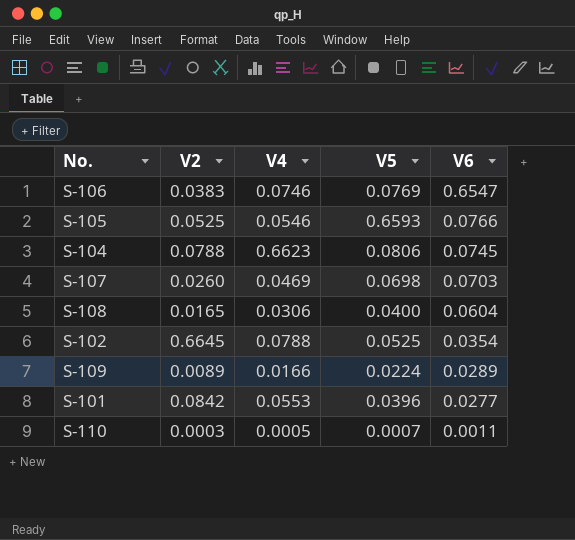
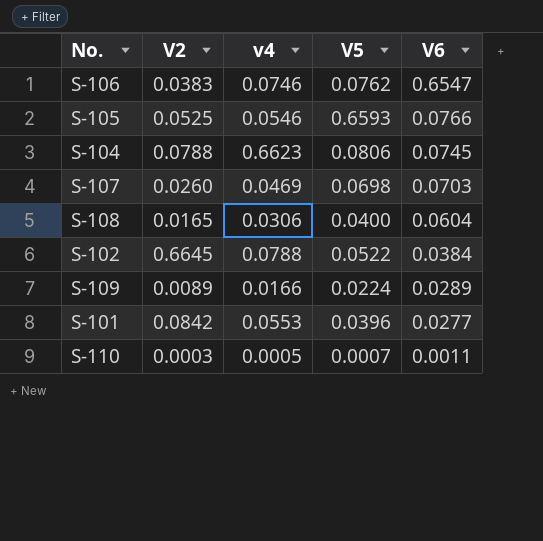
column name: V4 -> v4
S-106 | V5: 0.0769 -> 0.0762
S-102 | V5: 0.0525 -> 0.0522
S-102 | V6: 0.0354 -> 0.0384

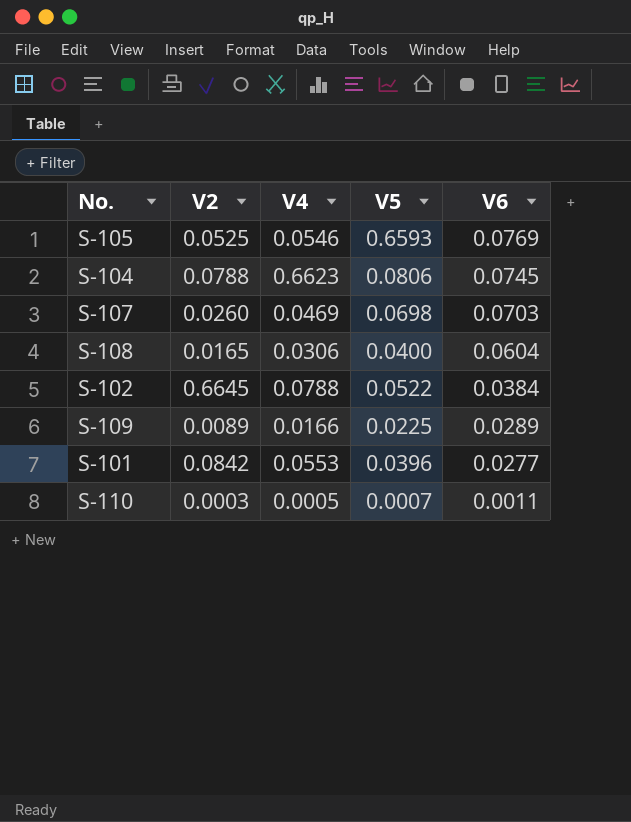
column name: v4 -> V4
row S-106: 0.0383 | 0.0746 | 0.0762 | 0.6547 -> none
S-105 | V6: 0.0766 -> 0.0769
S-109 | V5: 0.0224 -> 0.0225

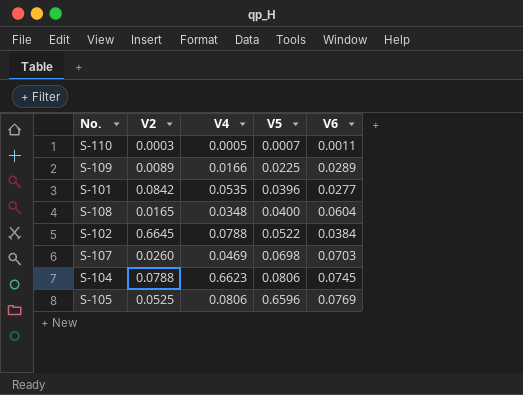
row order: V6 descending -> V5 ascending
S-101 | V4: 0.0553 -> 0.0535
S-108 | V4: 0.0306 -> 0.0348
S-105 | V4: 0.0546 -> 0.0806
S-105 | V5: 0.6593 -> 0.6596

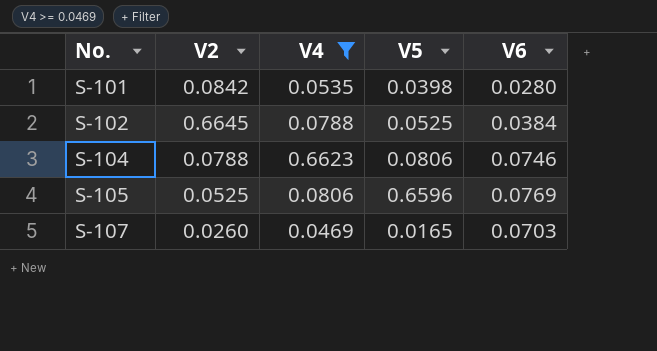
filter: none -> V4 >= 0.0469
row order: V5 ascending -> No. ascending
S-101 | V5: 0.0396 -> 0.0398
S-101 | V6: 0.0277 -> 0.0280
S-102 | V5: 0.0522 -> 0.0525
S-104 | V6: 0.0745 -> 0.0746
S-107 | V5: 0.0698 -> 0.0165

